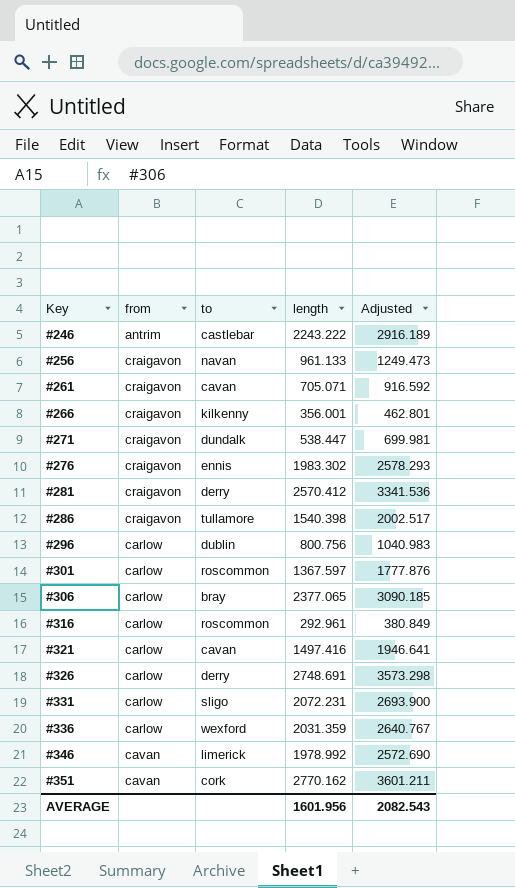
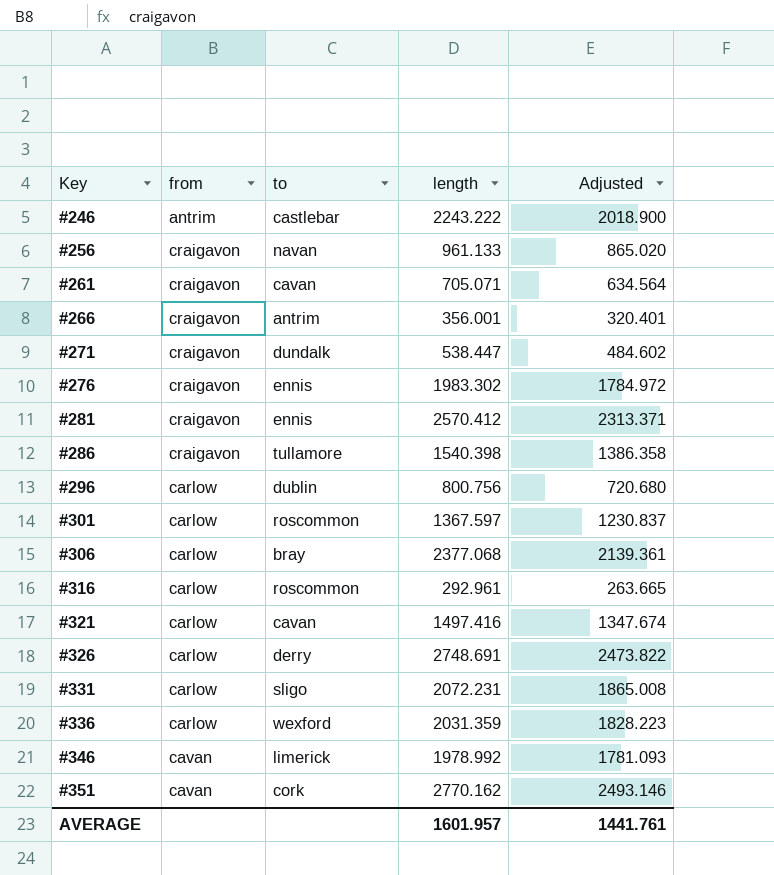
column Adjusted | formula: [length] * 1.3 -> [length] * 0.9
#266 | to: kilkenny -> antrim
#281 | to: derry -> ennis
#306 | length: 2377.065 -> 2377.068
AVERAGE | length: 1601.956 -> 1601.957
AVERAGE | Adjusted: 2082.543 -> 1441.761

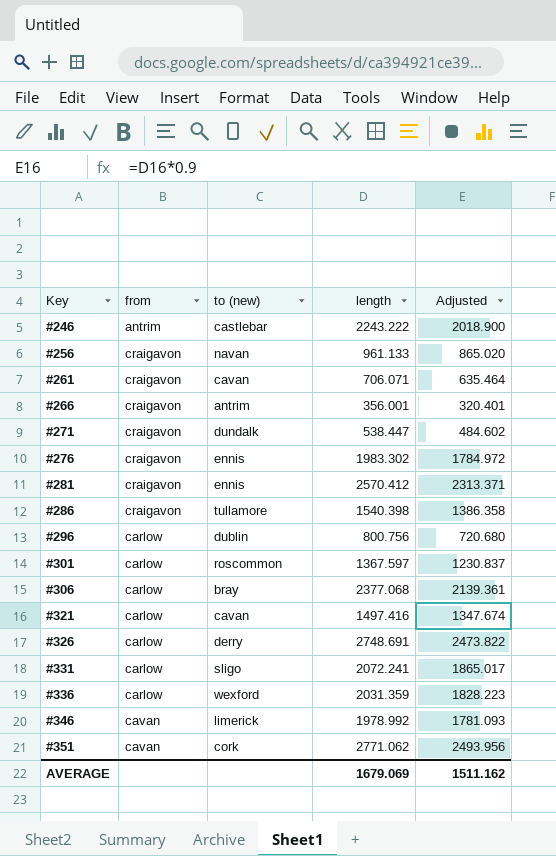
column name: to -> to (new)
row #316: carlow | roscommon | 292.961 | 263.665 -> none
#261 | length: 705.071 -> 706.071
#261 | Adjusted: 634.564 -> 635.464
#331 | length: 2072.231 -> 2072.241
#331 | Adjusted: 1865.008 -> 1865.017
#351 | length: 2770.162 -> 2771.062
#351 | Adjusted: 2493.146 -> 2493.956
AVERAGE | length: 1601.957 -> 1679.069
AVERAGE | Adjusted: 1441.761 -> 1511.162

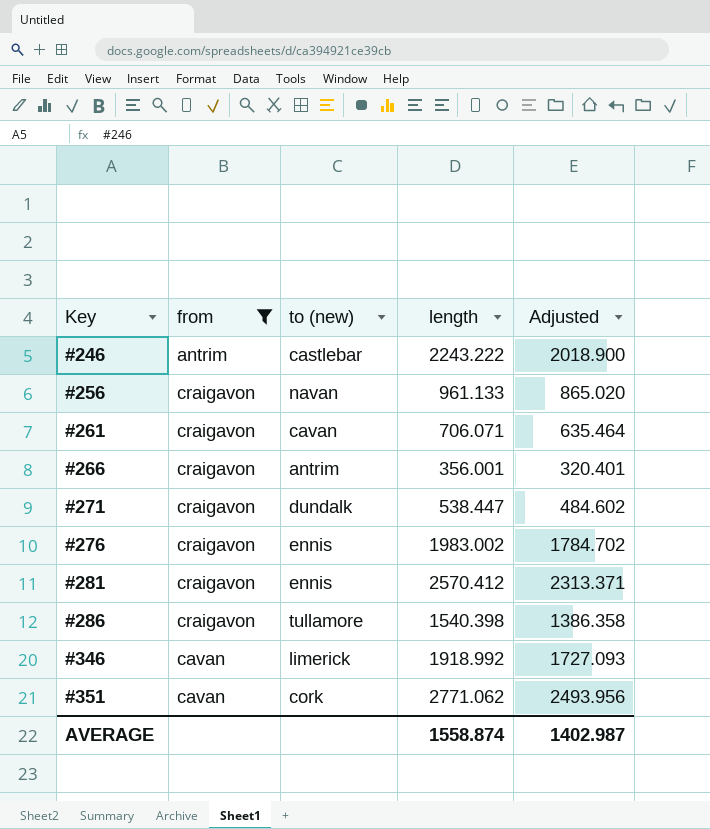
filter: none -> from != carlow
#276 | length: 1983.302 -> 1983.002
#276 | Adjusted: 1784.972 -> 1784.702
#346 | length: 1978.992 -> 1918.992
#346 | Adjusted: 1781.093 -> 1727.093
AVERAGE | length: 1679.069 -> 1558.874
AVERAGE | Adjusted: 1511.162 -> 1402.987

